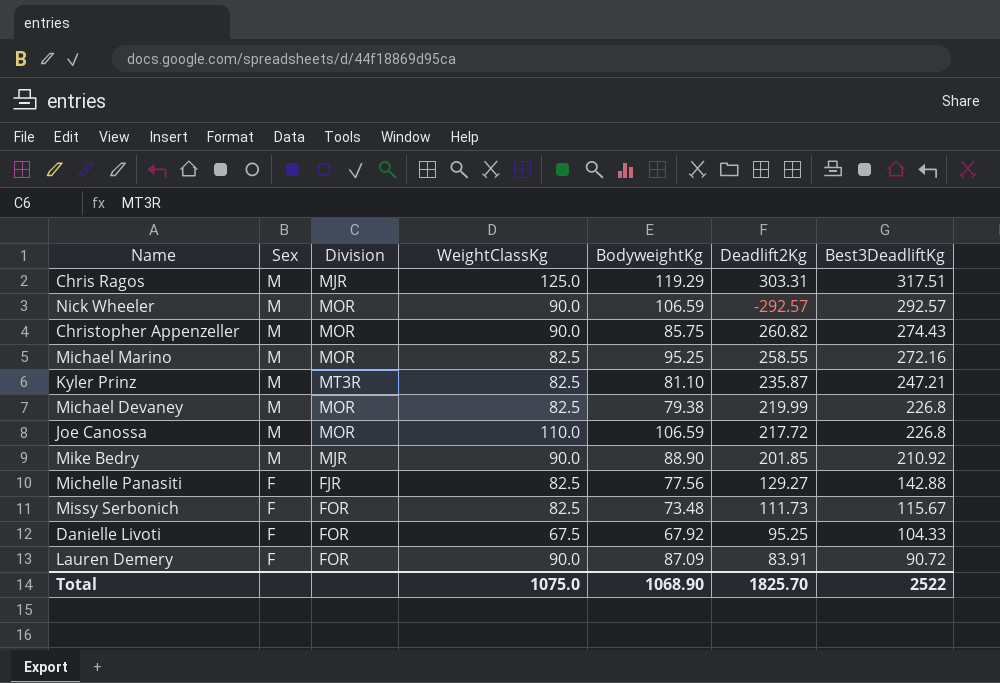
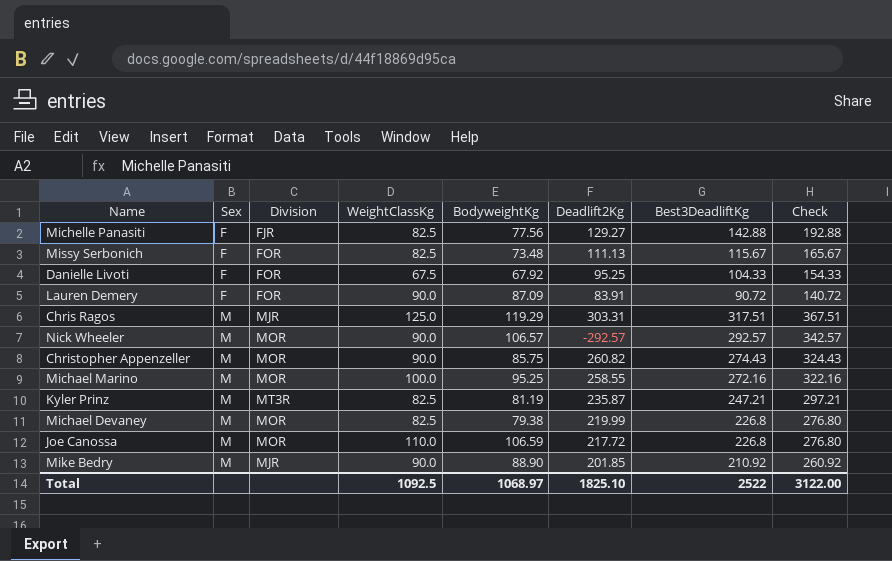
row order: Sex descending -> Sex ascending
column Check | formula: none -> [Best3DeadliftKg] + 50
Missy Serbonich | Deadlift2Kg: 111.73 -> 111.13
Nick Wheeler | BodyweightKg: 106.59 -> 106.57
Michael Marino | WeightClassKg: 82.5 -> 100.0
Kyler Prinz | BodyweightKg: 81.10 -> 81.19
Total | WeightClassKg: 1075.0 -> 1092.5
Total | BodyweightKg: 1068.90 -> 1068.97
Total | Deadlift2Kg: 1825.70 -> 1825.10

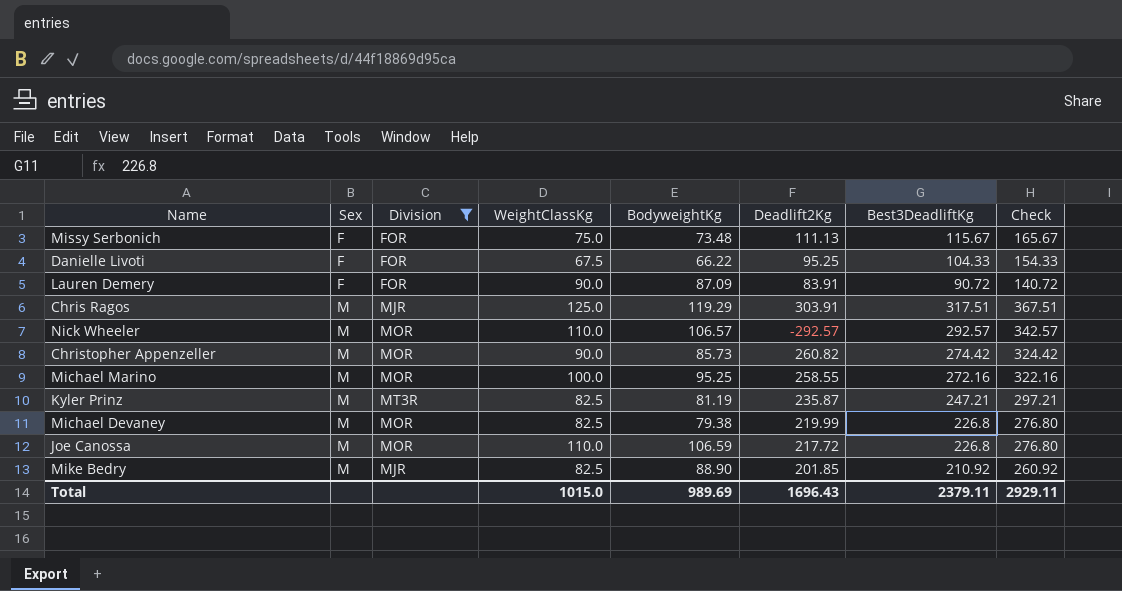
filter: none -> Division != FJR
Missy Serbonich | WeightClassKg: 82.5 -> 75.0
Danielle Livoti | BodyweightKg: 67.92 -> 66.22
Chris Ragos | Deadlift2Kg: 303.31 -> 303.91
Nick Wheeler | WeightClassKg: 90.0 -> 110.0
Christopher Appenzeller | BodyweightKg: 85.75 -> 85.73
Christopher Appenzeller | Best3DeadliftKg: 274.43 -> 274.42
Christopher Appenzeller | Check: 324.43 -> 324.42
Mike Bedry | WeightClassKg: 90.0 -> 82.5
Total | WeightClassKg: 1092.5 -> 1015.0
Total | BodyweightKg: 1068.97 -> 989.69
Total | Deadlift2Kg: 1825.10 -> 1696.43
Total | Best3DeadliftKg: 2522 -> 2379.11
Total | Check: 3122.00 -> 2929.11

